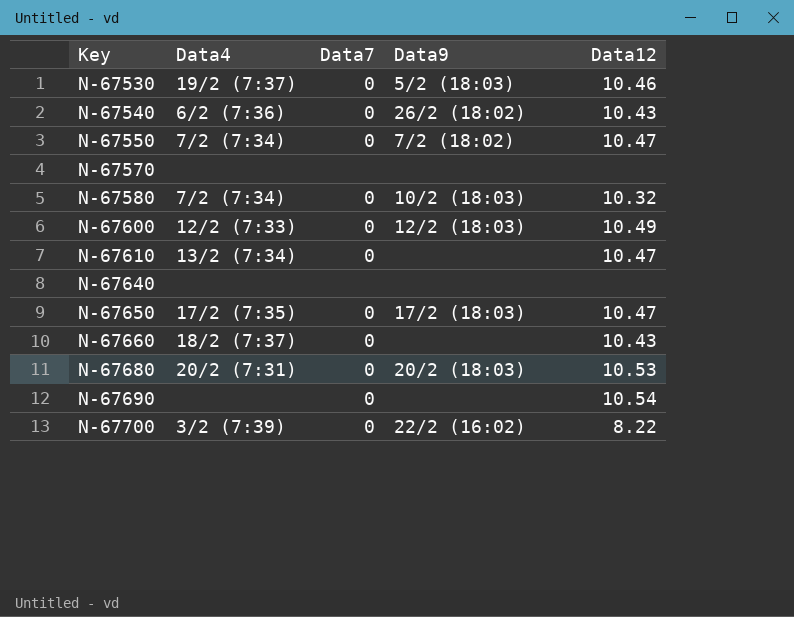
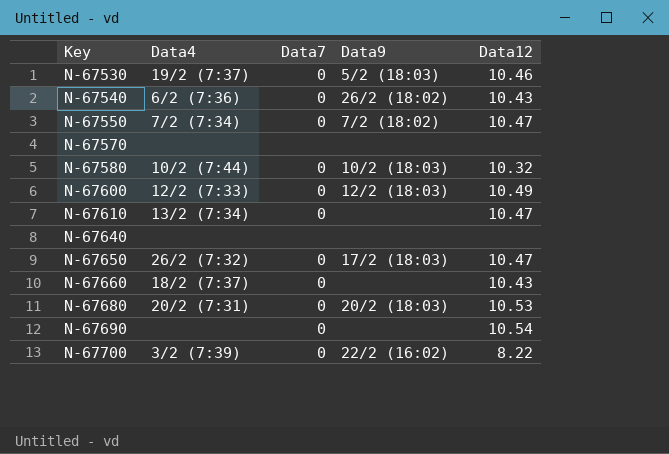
N-67580 | Data4: 7/2 (7:34) -> 10/2 (7:44)
N-67650 | Data4: 17/2 (7:35) -> 26/2 (7:32)

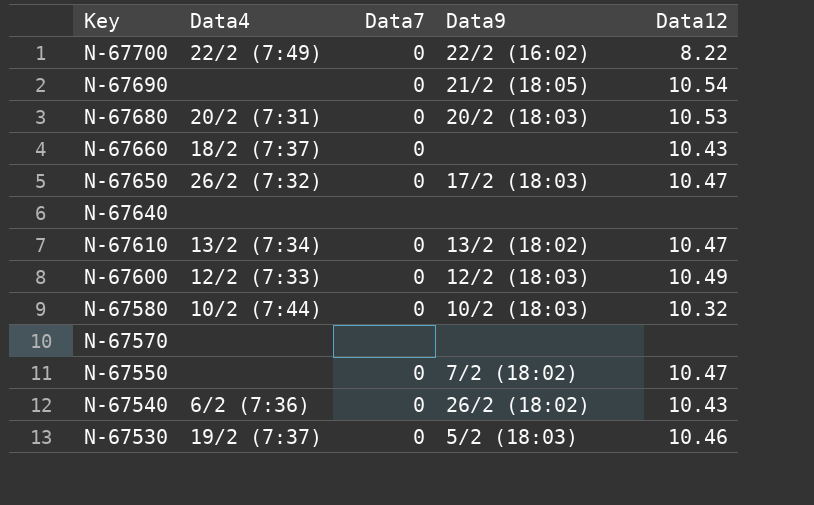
row order: Key ascending -> Key descending
N-67700 | Data4: 3/2 (7:39) -> 22/2 (7:49)
N-67690 | Data9: none -> 21/2 (18:05)
N-67610 | Data9: none -> 13/2 (18:02)
N-67550 | Data4: 7/2 (7:34) -> none

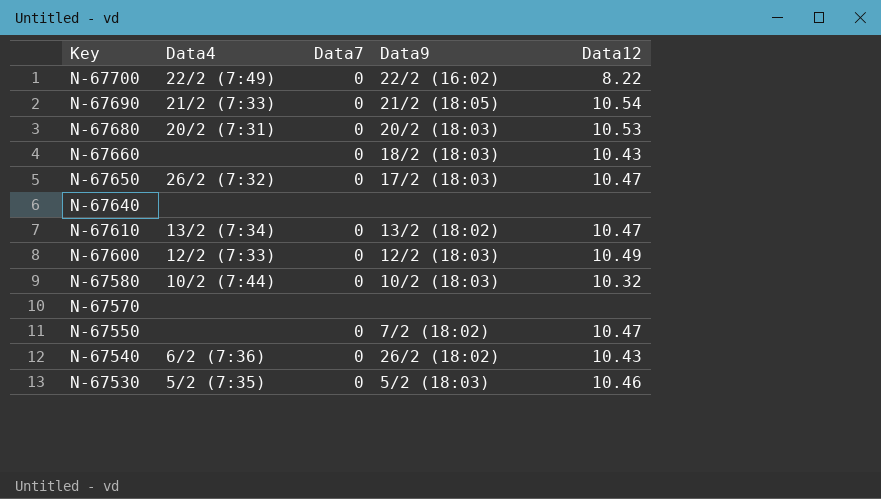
N-67690 | Data4: none -> 21/2 (7:33)
N-67660 | Data4: 18/2 (7:37) -> none
N-67660 | Data9: none -> 18/2 (18:03)
N-67530 | Data4: 19/2 (7:37) -> 5/2 (7:35)

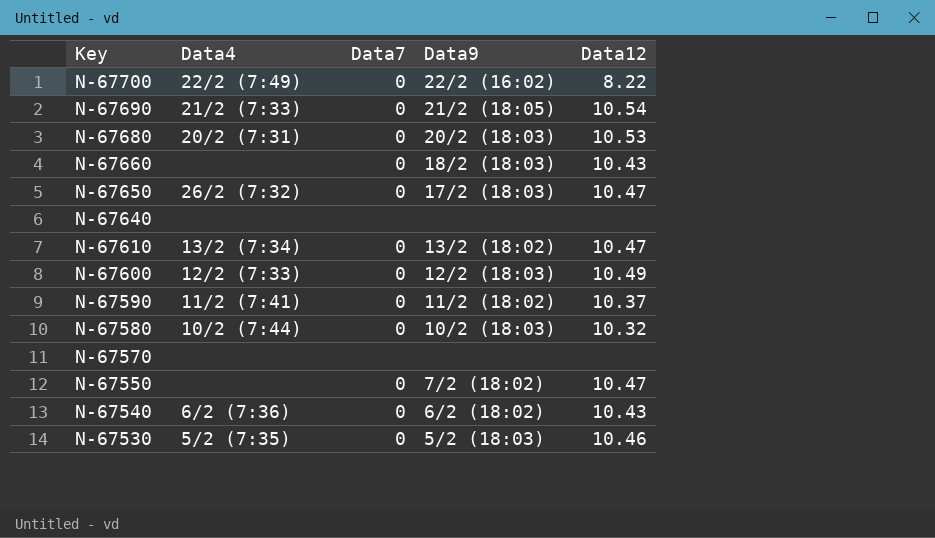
row N-67590: none -> 11/2 (7:41) | 0 | 11/2 (18:02) | 10.37
N-67540 | Data9: 26/2 (18:02) -> 6/2 (18:02)

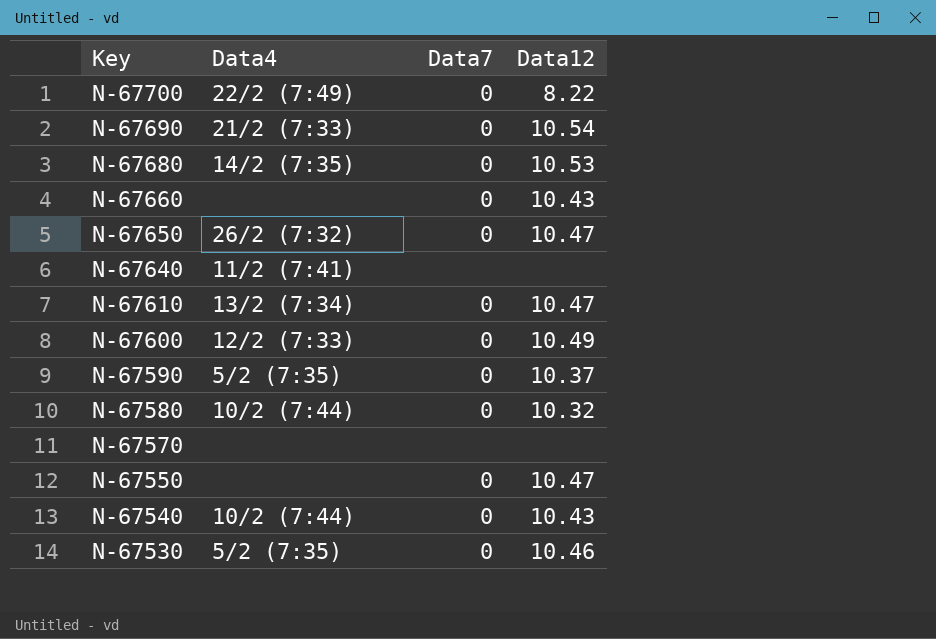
column Data9 | position: 4 -> none
N-67680 | Data4: 20/2 (7:31) -> 14/2 (7:35)
N-67640 | Data4: none -> 11/2 (7:41)
N-67590 | Data4: 11/2 (7:41) -> 5/2 (7:35)
N-67540 | Data4: 6/2 (7:36) -> 10/2 (7:44)

